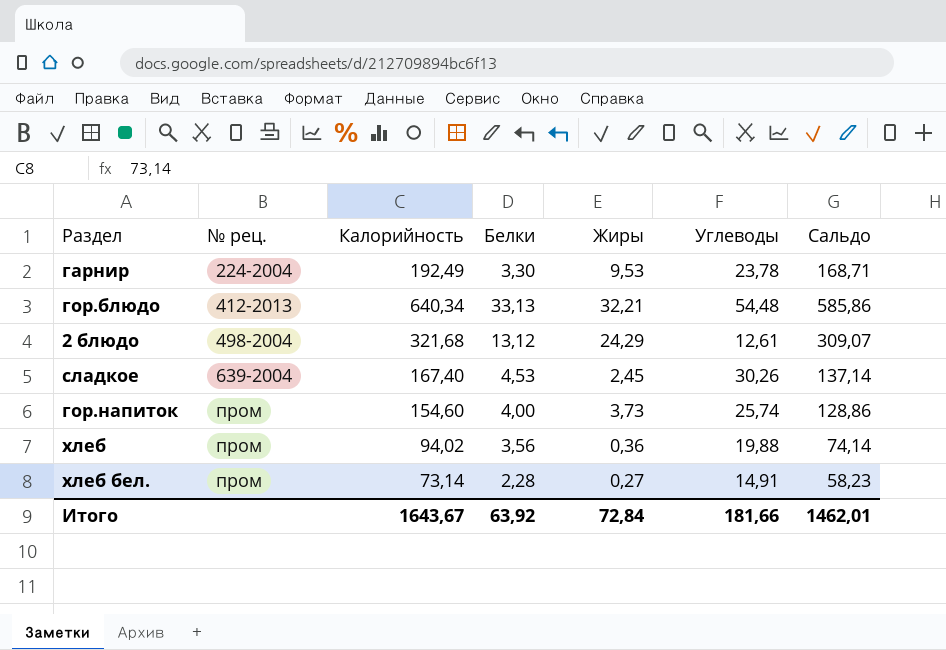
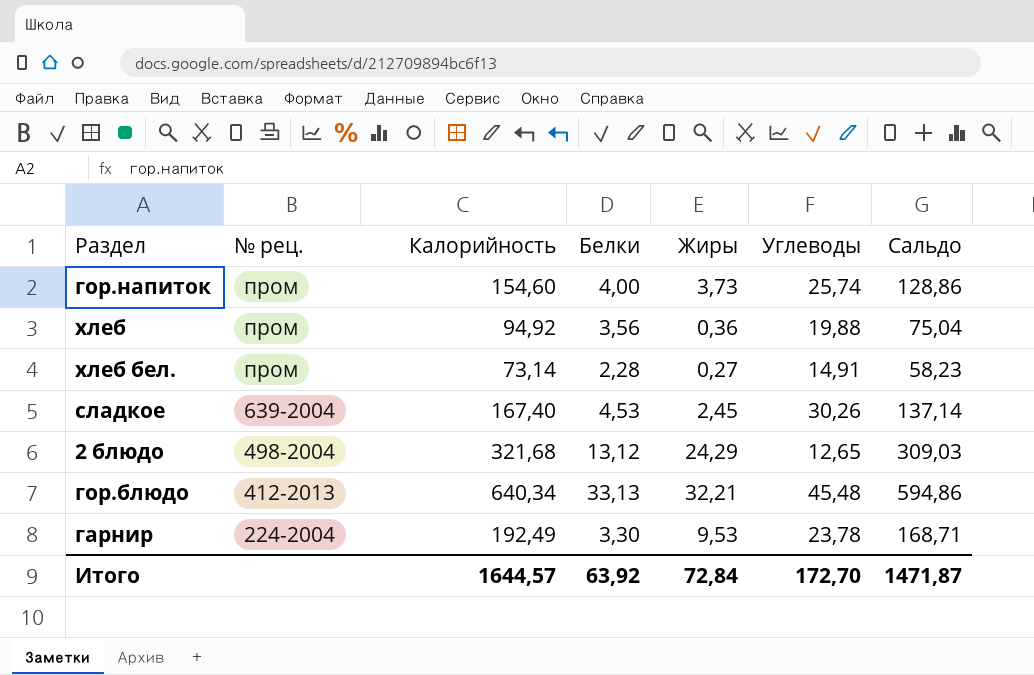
row order: № рец. ascending -> № рец. descending
хлеб | Калорийность: 94,02 -> 94,92
хлеб | Сальдо: 74,14 -> 75,04
2 блюдо | Углеводы: 12,61 -> 12,65
2 блюдо | Сальдо: 309,07 -> 309,03
гор.блюдо | Углеводы: 54,48 -> 45,48
гор.блюдо | Сальдо: 585,86 -> 594,86
Итого | Калорийность: 1643,67 -> 1644,57
Итого | Углеводы: 181,66 -> 172,70
Итого | Сальдо: 1462,01 -> 1471,87

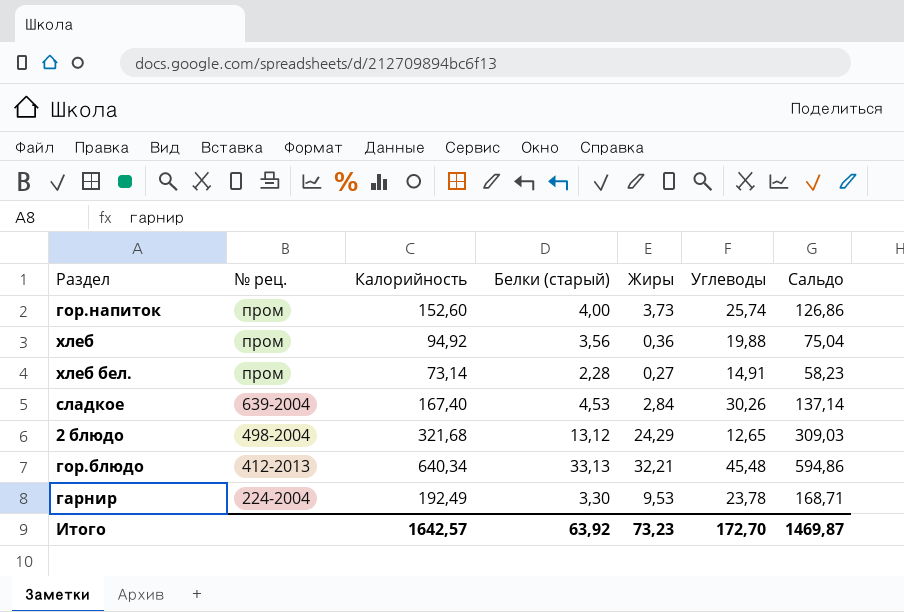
column name: Белки -> Белки (старый)
гор.напиток | Калорийность: 154,60 -> 152,60
гор.напиток | Сальдо: 128,86 -> 126,86
сладкое | Жиры: 2,45 -> 2,84
Итого | Калорийность: 1644,57 -> 1642,57
Итого | Жиры: 72,84 -> 73,23
Итого | Сальдо: 1471,87 -> 1469,87

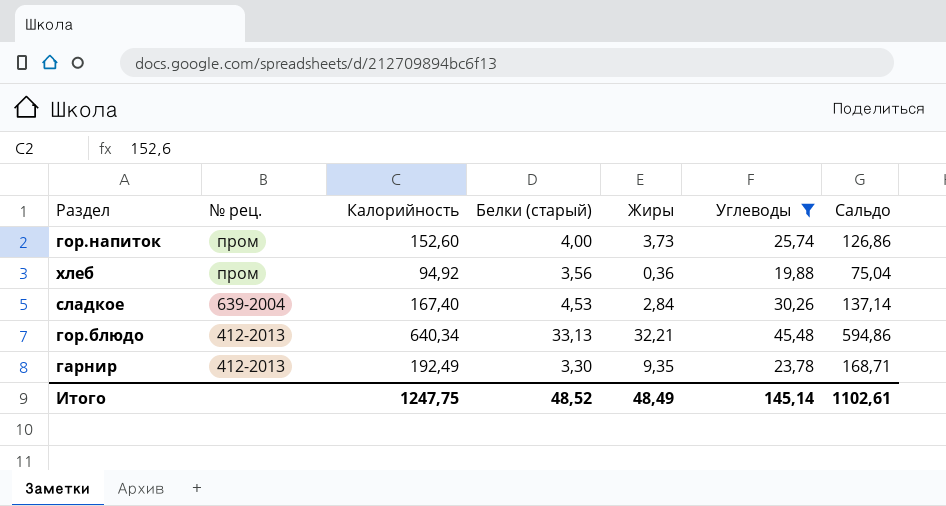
filter: none -> Углеводы >= 19,88
гарнир | № рец.: 224-2004 -> 412-2013
гарнир | Жиры: 9,53 -> 9,35
Итого | Калорийность: 1642,57 -> 1247,75
Итого | Белки (старый): 63,92 -> 48,52
Итого | Жиры: 73,23 -> 48,49
Итого | Углеводы: 172,70 -> 145,14
Итого | Сальдо: 1469,87 -> 1102,61

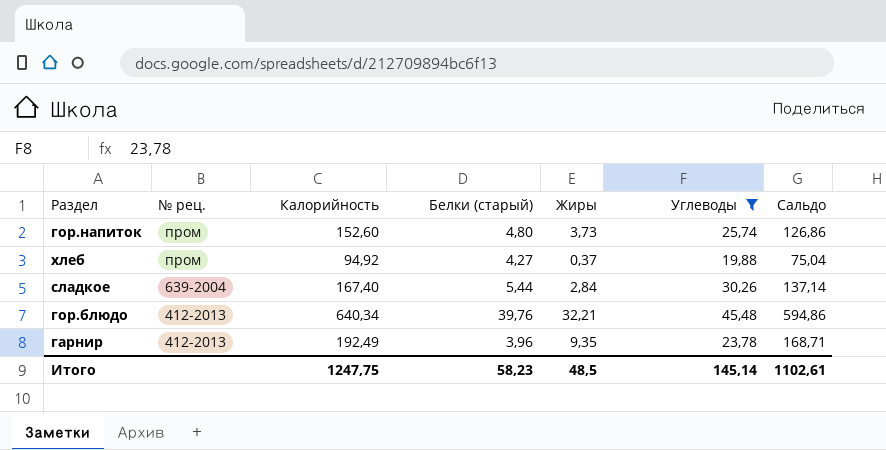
гор.напиток | Белки (старый): 4,00 -> 4,80
хлеб | Белки (старый): 3,56 -> 4,27
хлеб | Жиры: 0,36 -> 0,37
сладкое | Белки (старый): 4,53 -> 5,44
гор.блюдо | Белки (старый): 33,13 -> 39,76
гарнир | Белки (старый): 3,30 -> 3,96
Итого | Белки (старый): 48,52 -> 58,23
Итого | Жиры: 48,49 -> 48,5

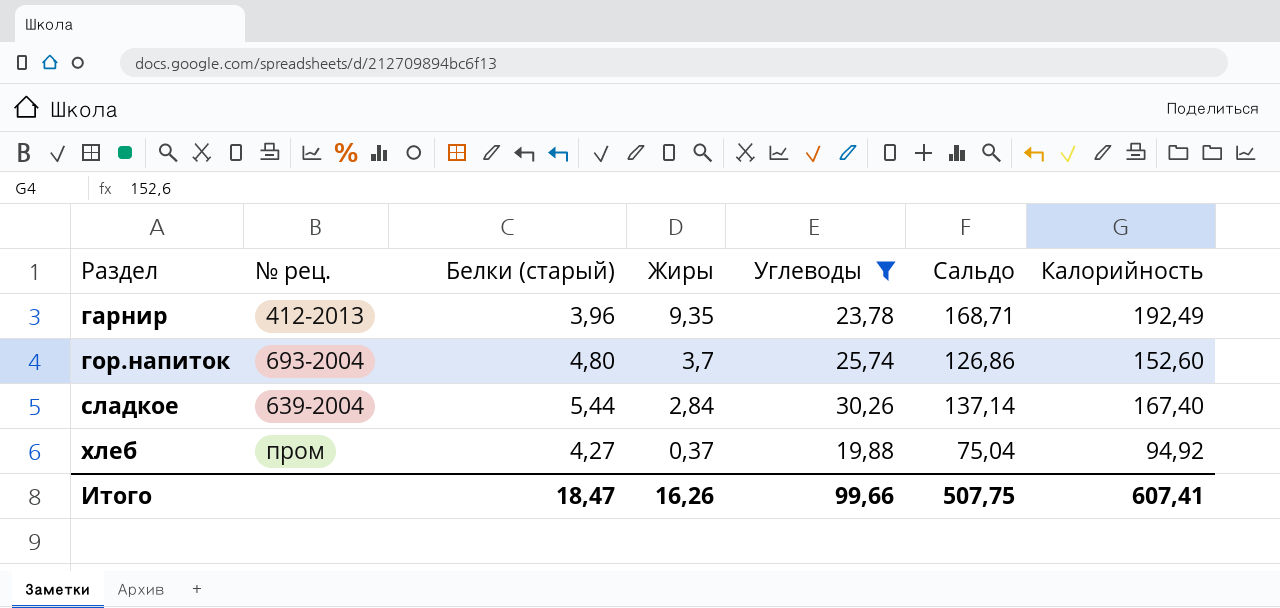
row order: № рец. descending -> Раздел ascending
column Калорийность | position: 3 -> 7
row гор.блюдо: 412-2013 | 640,34 | 39,76 | 32,21 | 45,48 | 594,86 -> none
гор.напиток | № рец.: пром -> 693-2004
гор.напиток | Жиры: 3,73 -> 3,7
Итого | Белки (старый): 58,23 -> 18,47
Итого | Жиры: 48,5 -> 16,26
Итого | Углеводы: 145,14 -> 99,66
Итого | Сальдо: 1102,61 -> 507,75
Итого | Калорийность: 1247,75 -> 607,41

